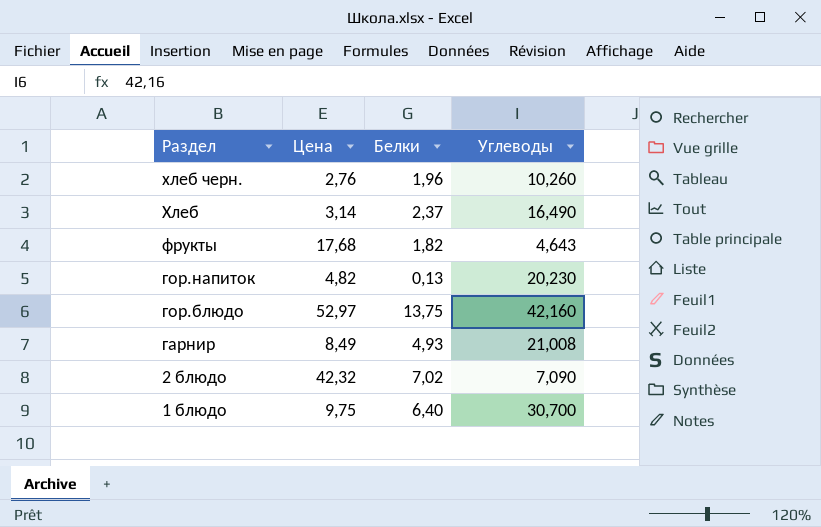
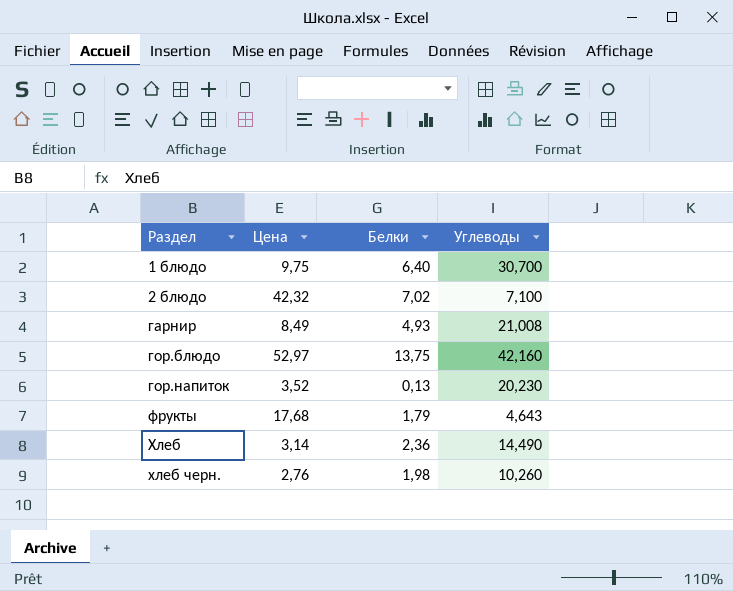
row order: Раздел descending -> Раздел ascending
2 блюдо | Углеводы: 7,090 -> 7,100
гор.напиток | Цена: 4,82 -> 3,52
фрукты | Белки: 1,82 -> 1,79
Хлеб | Белки: 2,37 -> 2,36
Хлеб | Углеводы: 16,490 -> 14,490
хлеб черн. | Белки: 1,96 -> 1,98

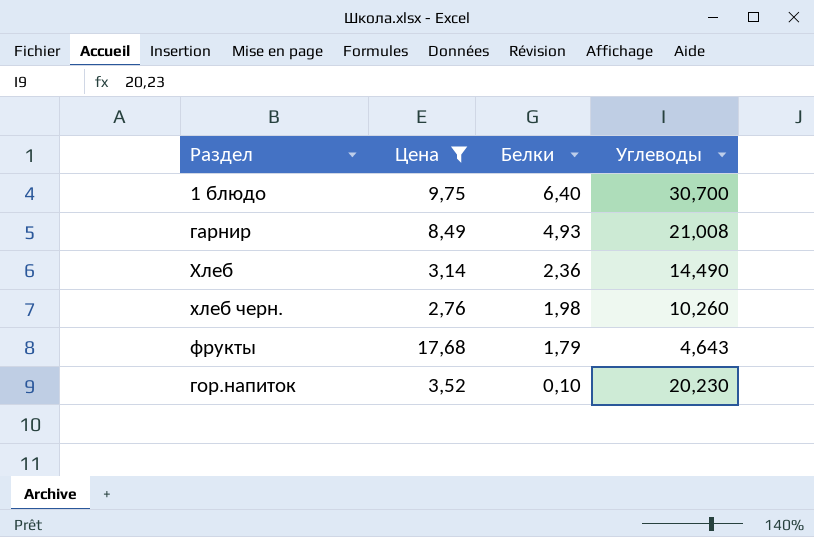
filter: none -> Цена <= 17,68
row order: Раздел ascending -> Белки descending
гор.напиток | Белки: 0,13 -> 0,10

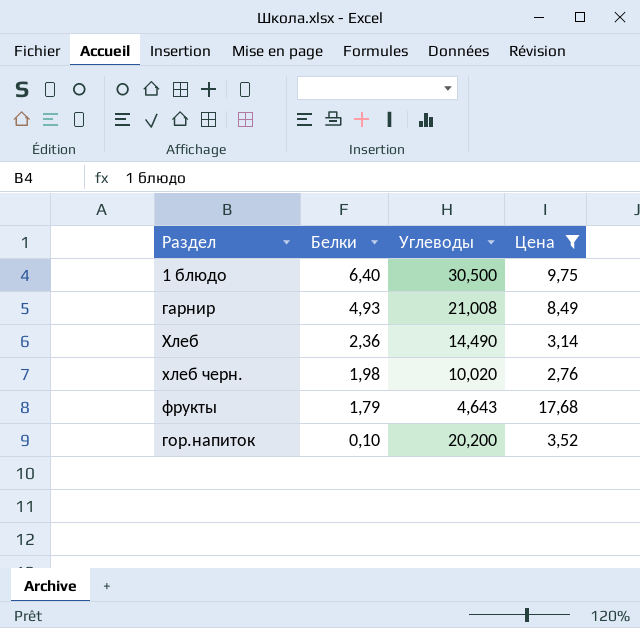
column Цена | position: 2 -> 4
1 блюдо | Углеводы: 30,700 -> 30,500
хлеб черн. | Углеводы: 10,260 -> 10,020
гор.напиток | Углеводы: 20,230 -> 20,200

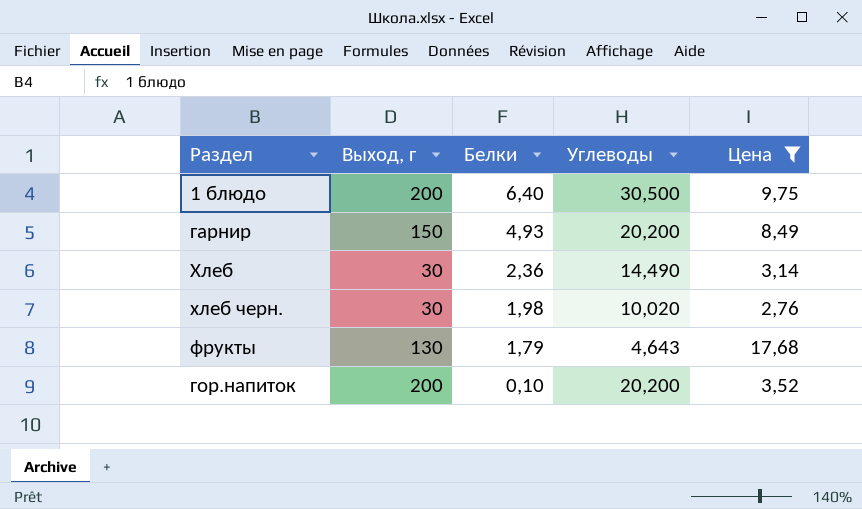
column Выход, г | position: none -> 2
гарнир | Углеводы: 21,008 -> 20,200

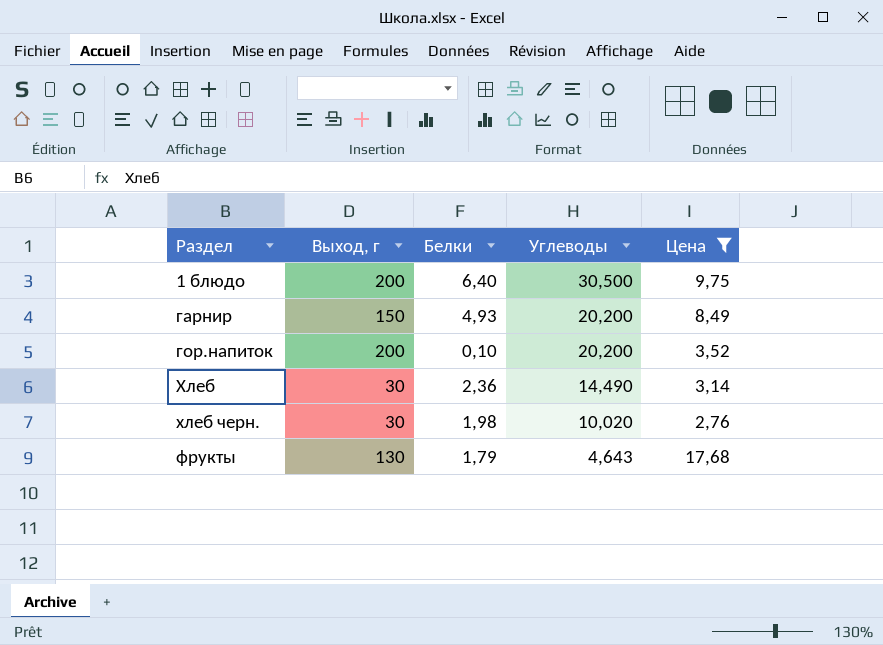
row order: Белки descending -> Углеводы descending

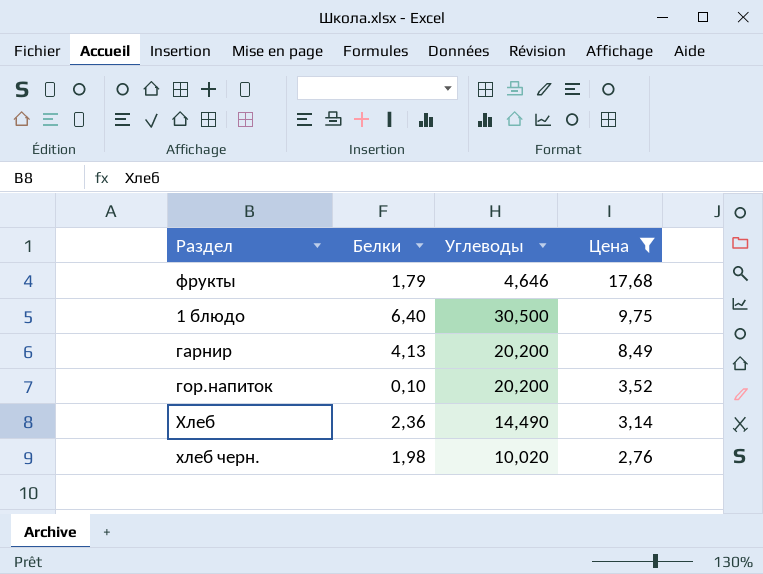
row order: Углеводы descending -> Цена descending
column Выход, г | position: 2 -> none
фрукты | Углеводы: 4,643 -> 4,646
гарнир | Белки: 4,93 -> 4,13

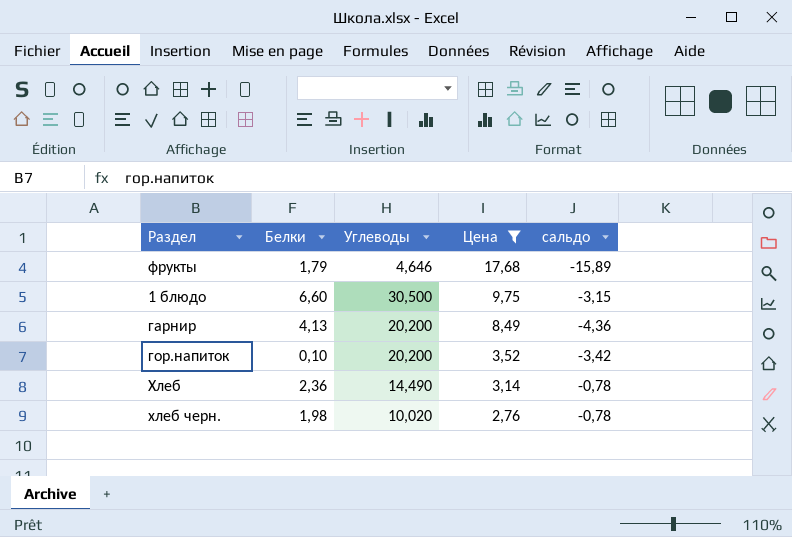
column сальдо | formula: none -> [Белки] - [Цена]
1 блюдо | Белки: 6,40 -> 6,60

